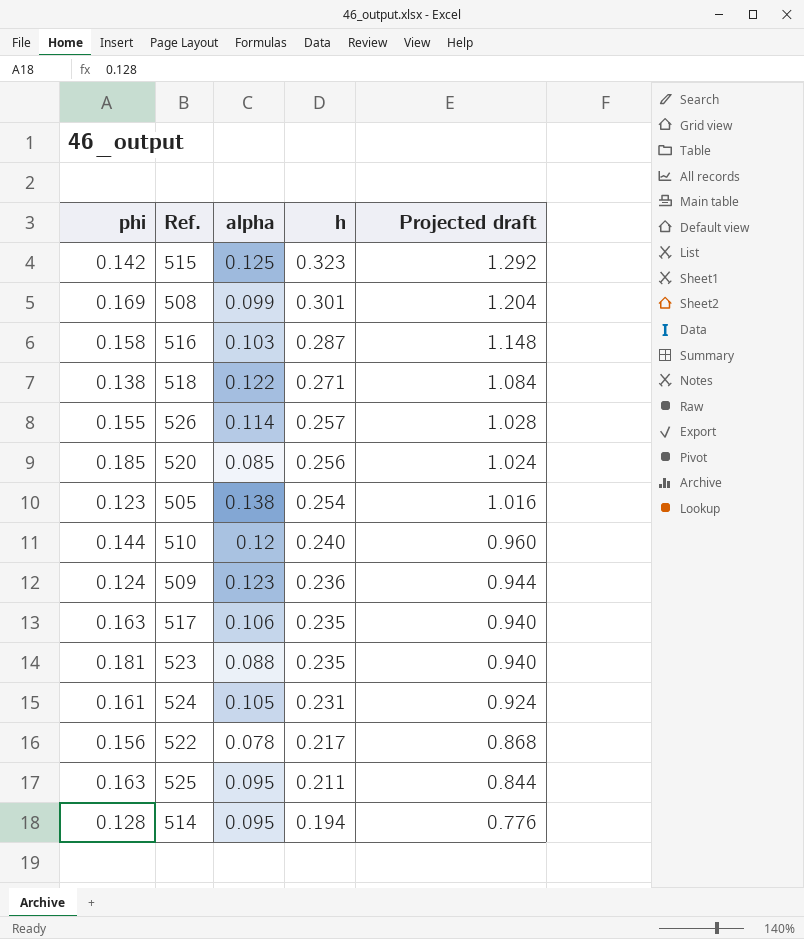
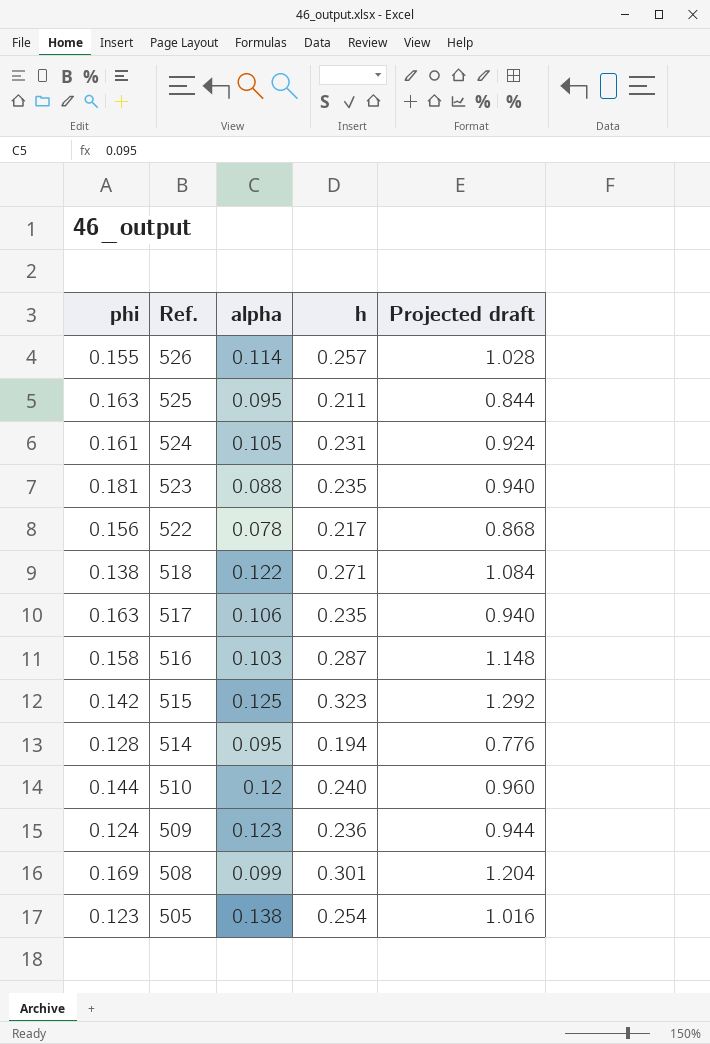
row order: h descending -> Ref. descending
row 520: 0.185 | 0.085 | 0.256 | 1.024 -> none

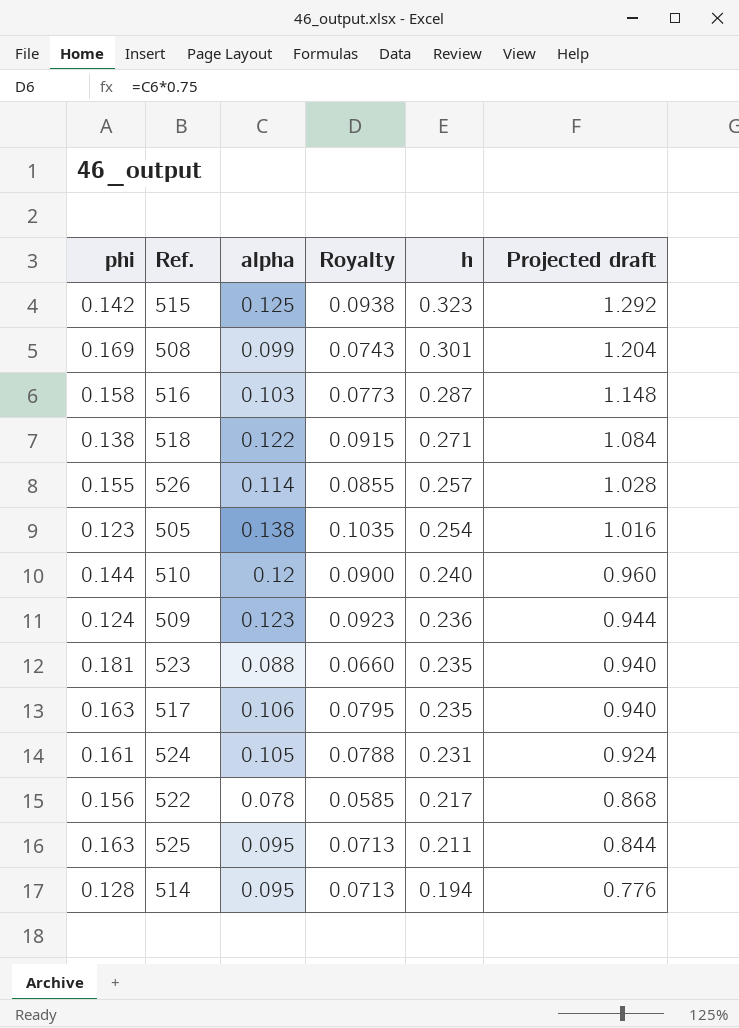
row order: Ref. descending -> h descending
column Royalty | formula: none -> [alpha] * 0.75

